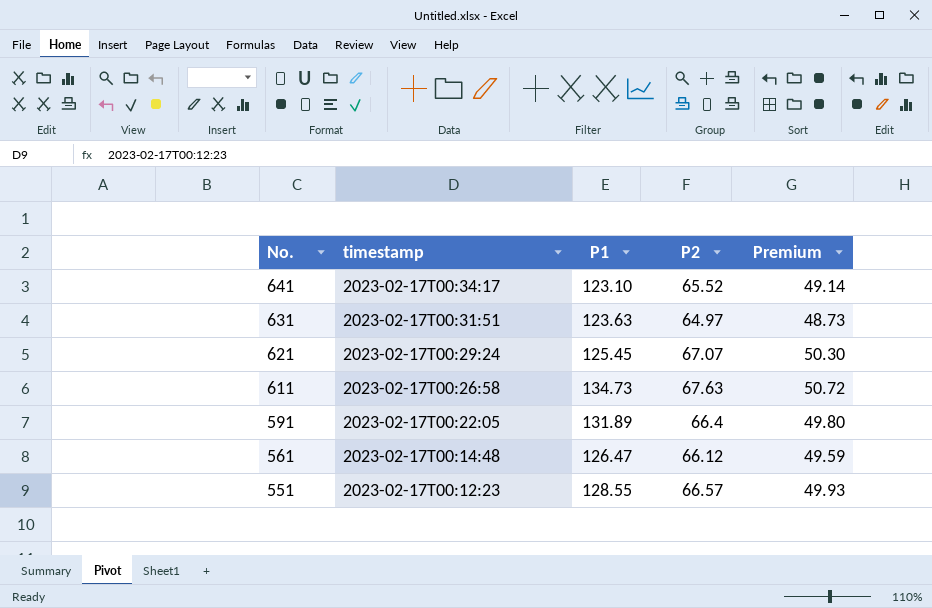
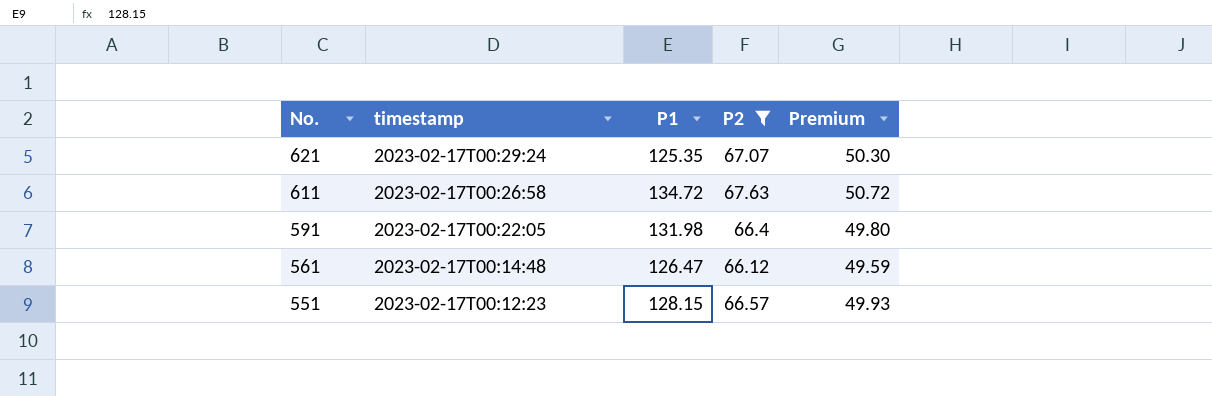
filter: none -> P2 >= 66.12
621 | P1: 125.45 -> 125.35
611 | P1: 134.73 -> 134.72
591 | P1: 131.89 -> 131.98
551 | P1: 128.55 -> 128.15

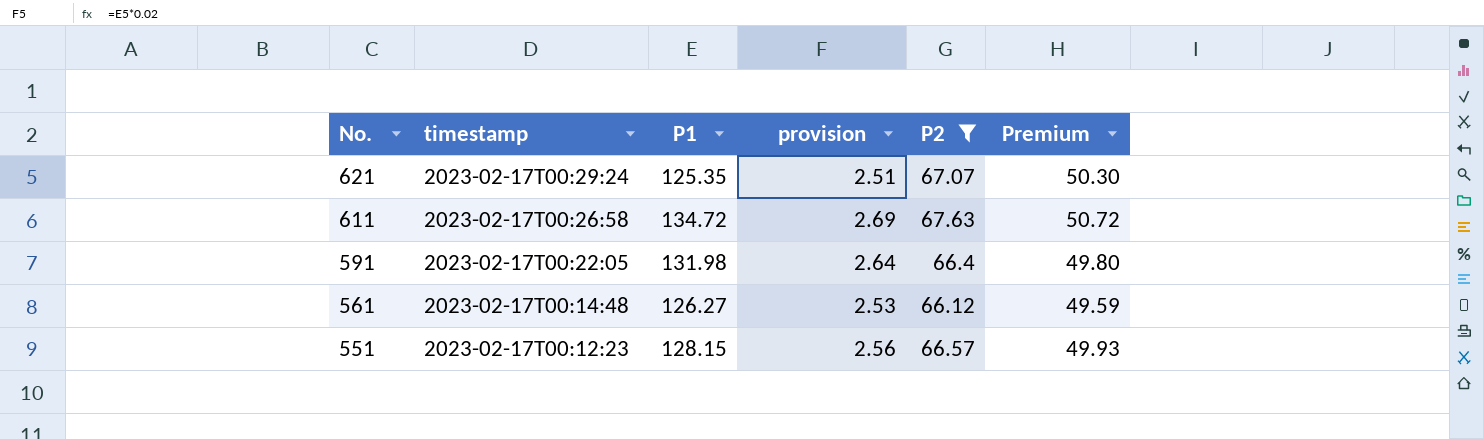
column provision | formula: none -> [P1] * 0.02
561 | P1: 126.47 -> 126.27

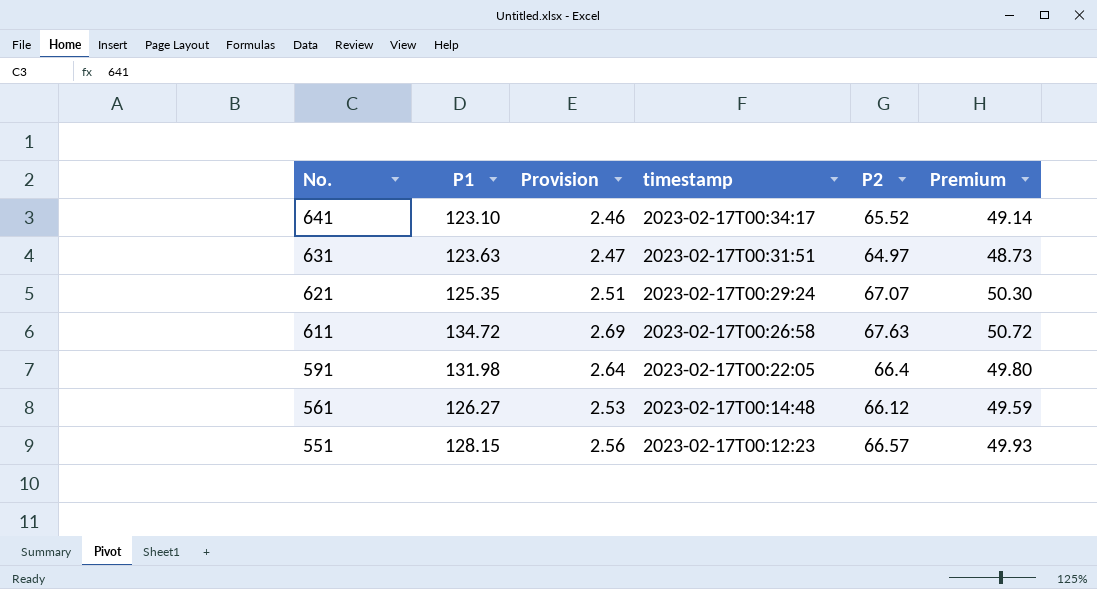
filter: P2 >= 66.12 -> none
column name: provision -> Provision
column timestamp | position: 2 -> 4

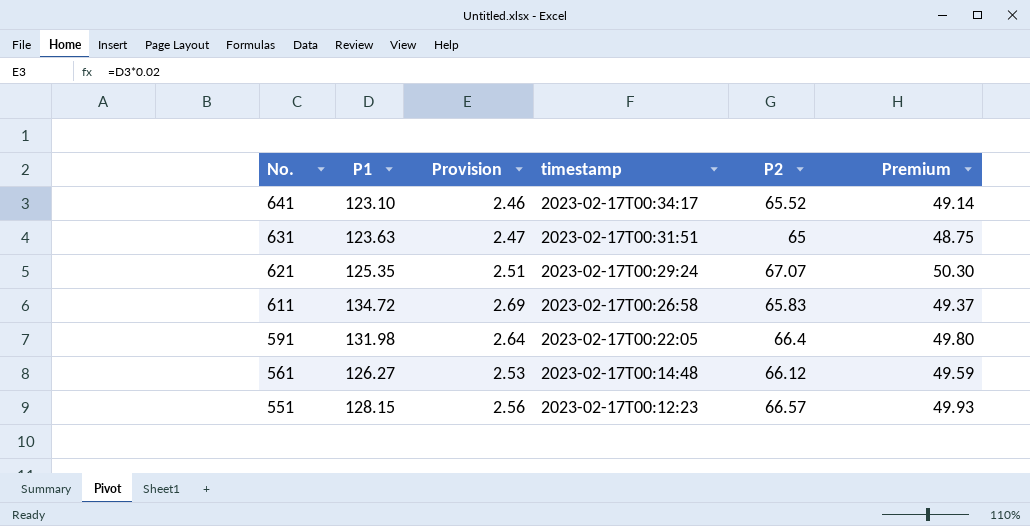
631 | P2: 64.97 -> 65
631 | Premium: 48.73 -> 48.75
611 | P2: 67.63 -> 65.83
611 | Premium: 50.72 -> 49.37

